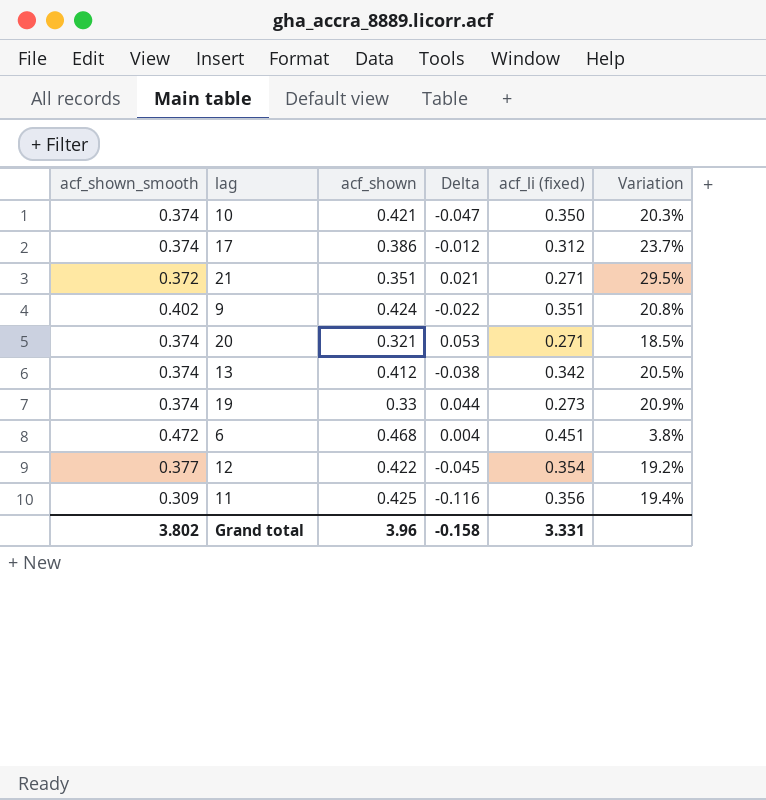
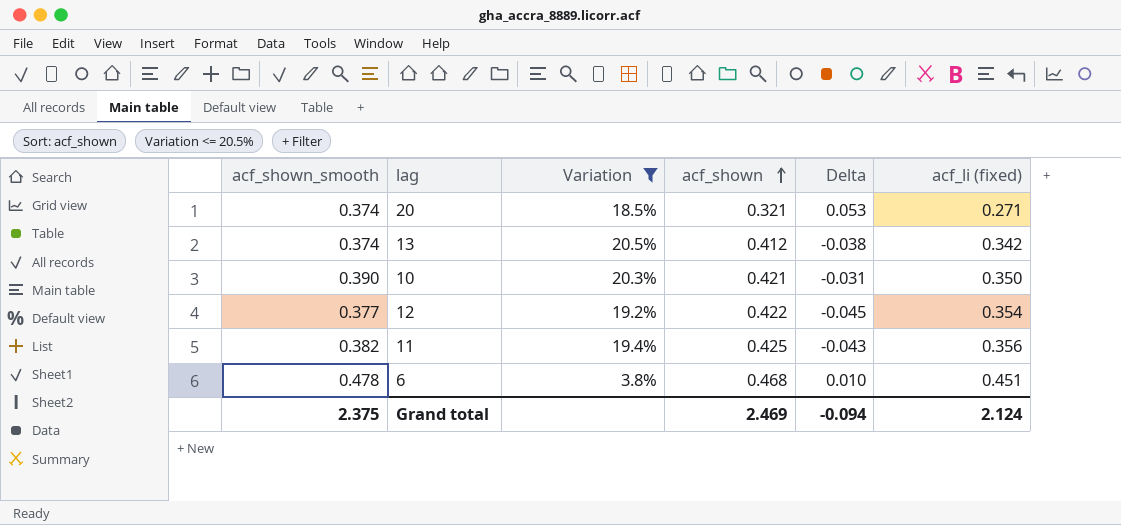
filter: none -> Variation <= 20.5%
row order: none -> acf_shown ascending
column Variation | position: 6 -> 3
10 | acf_shown_smooth: 0.374 -> 0.390
10 | Delta: -0.047 -> -0.031
11 | acf_shown_smooth: 0.309 -> 0.382
11 | Delta: -0.116 -> -0.043
6 | acf_shown_smooth: 0.472 -> 0.478
6 | Delta: 0.004 -> 0.010
Grand total | acf_shown_smooth: 3.802 -> 2.375
Grand total | acf_shown: 3.96 -> 2.469
Grand total | Delta: -0.158 -> -0.094
Grand total | acf_li (fixed): 3.331 -> 2.124

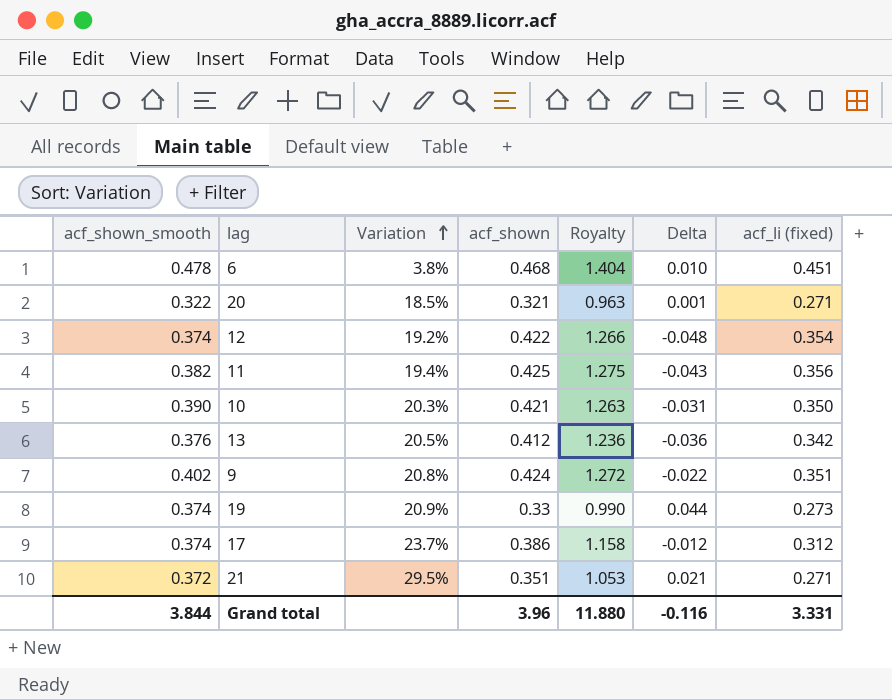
filter: Variation <= 20.5% -> none
row order: acf_shown ascending -> Variation ascending
column Royalty | formula: none -> [acf_shown] * 3
20 | acf_shown_smooth: 0.374 -> 0.322
20 | Delta: 0.053 -> 0.001
12 | acf_shown_smooth: 0.377 -> 0.374
12 | Delta: -0.045 -> -0.048
13 | acf_shown_smooth: 0.374 -> 0.376
13 | Delta: -0.038 -> -0.036
Grand total | acf_shown_smooth: 2.375 -> 3.844
Grand total | acf_shown: 2.469 -> 3.96
Grand total | Delta: -0.094 -> -0.116
Grand total | acf_li (fixed): 2.124 -> 3.331

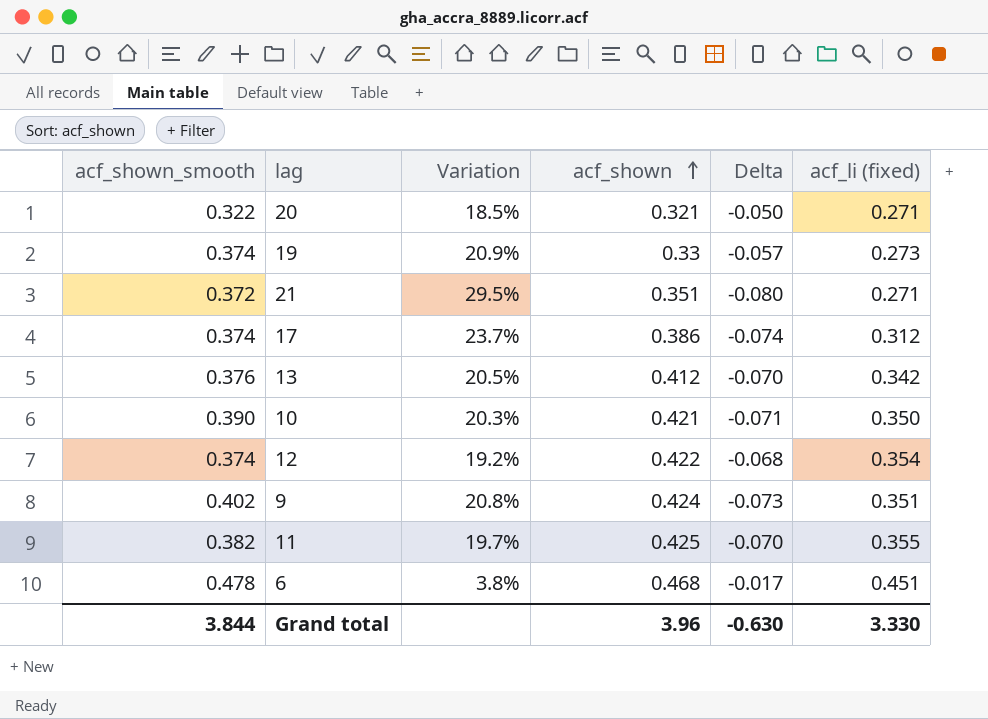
row order: Variation ascending -> acf_shown ascending
column Royalty | formula: [acf_shown] * 3 -> none
column Delta | formula: [acf_shown_smooth] - [acf_shown] -> [acf_li (fixed)] - [acf_shown]
11 | Variation: 19.4% -> 19.7%
11 | acf_li (fixed): 0.356 -> 0.355
Grand total | Delta: -0.116 -> -0.630
Grand total | acf_li (fixed): 3.331 -> 3.330

